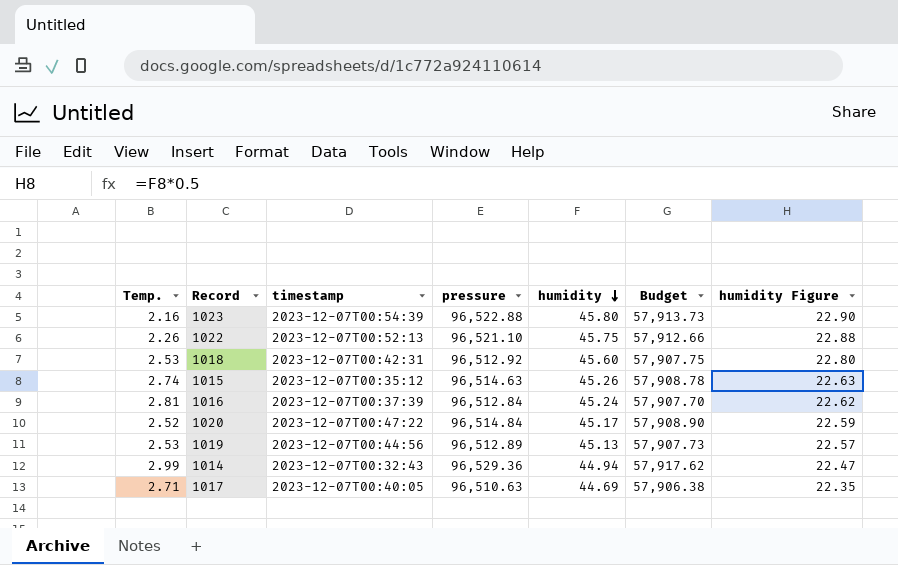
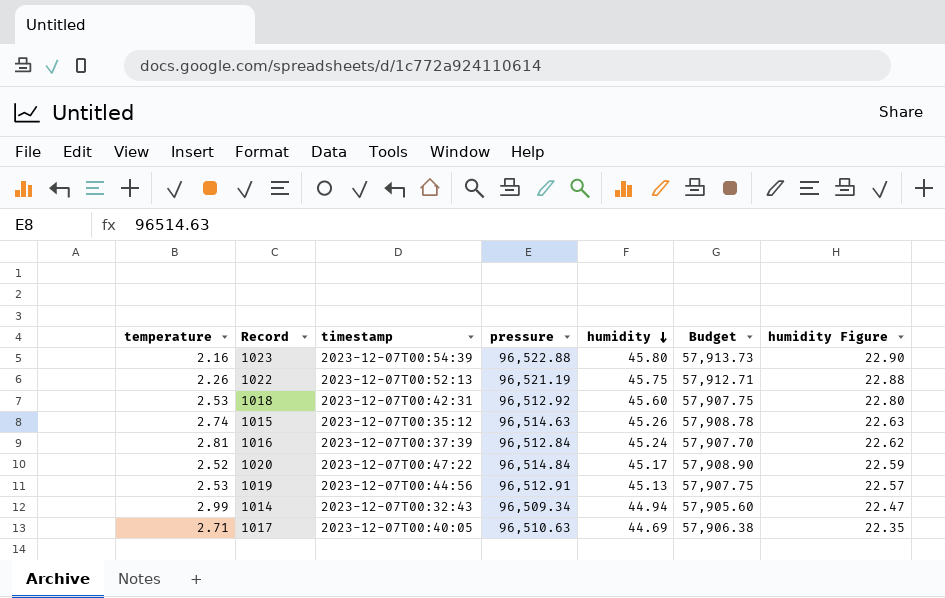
column name: Temp. -> temperature
1022 | pressure: 96,521.10 -> 96,521.19
1022 | Budget: 57,912.66 -> 57,912.71
1019 | pressure: 96,512.89 -> 96,512.91
1019 | Budget: 57,907.73 -> 57,907.75
1014 | pressure: 96,529.36 -> 96,509.34
1014 | Budget: 57,917.62 -> 57,905.60

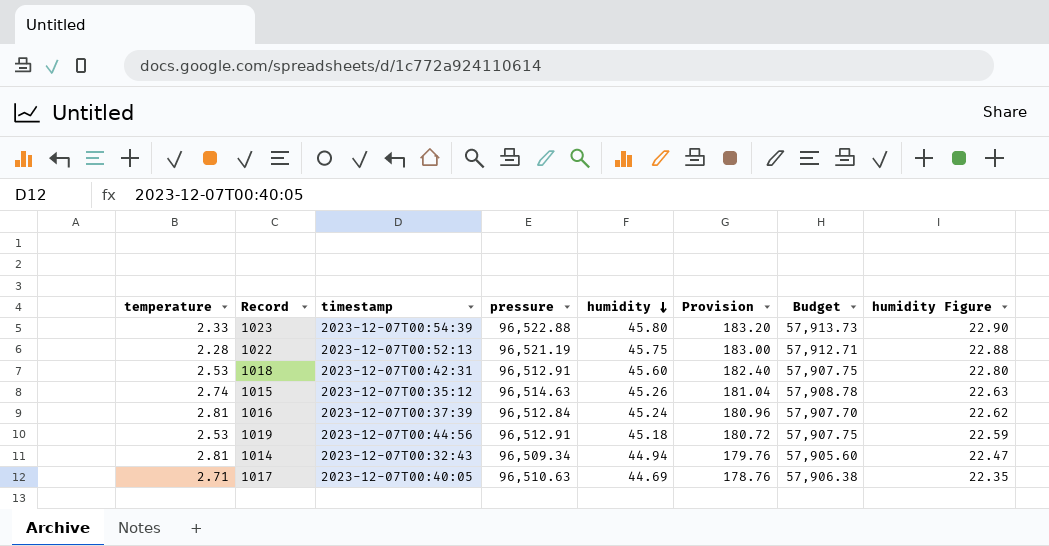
column Provision | formula: none -> [humidity] * 4
row 1020: 2.52 | 2023-12-07T00:47:22 | 96,514.84 | 45.17 | 57,908.90 | 22.59 -> none
1023 | temperature: 2.16 -> 2.33
1022 | temperature: 2.26 -> 2.28
1018 | pressure: 96,512.92 -> 96,512.91
1019 | humidity: 45.13 -> 45.18
1019 | humidity Figure: 22.57 -> 22.59
1014 | temperature: 2.99 -> 2.81

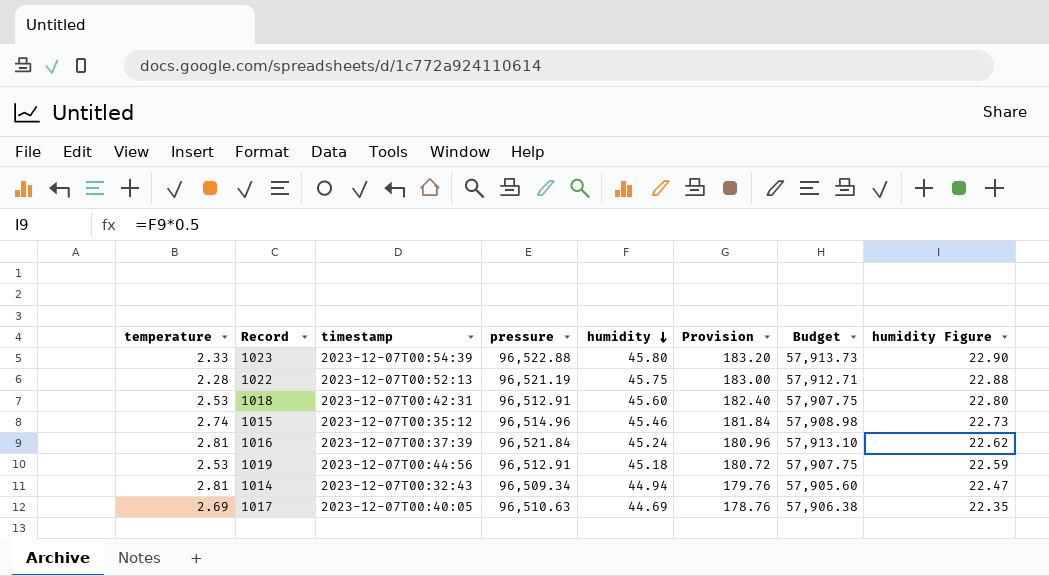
1015 | pressure: 96,514.63 -> 96,514.96
1015 | humidity: 45.26 -> 45.46
1015 | Provision: 181.04 -> 181.84
1015 | Budget: 57,908.78 -> 57,908.98
1015 | humidity Figure: 22.63 -> 22.73
1016 | pressure: 96,512.84 -> 96,521.84
1016 | Budget: 57,907.70 -> 57,913.10
1017 | temperature: 2.71 -> 2.69

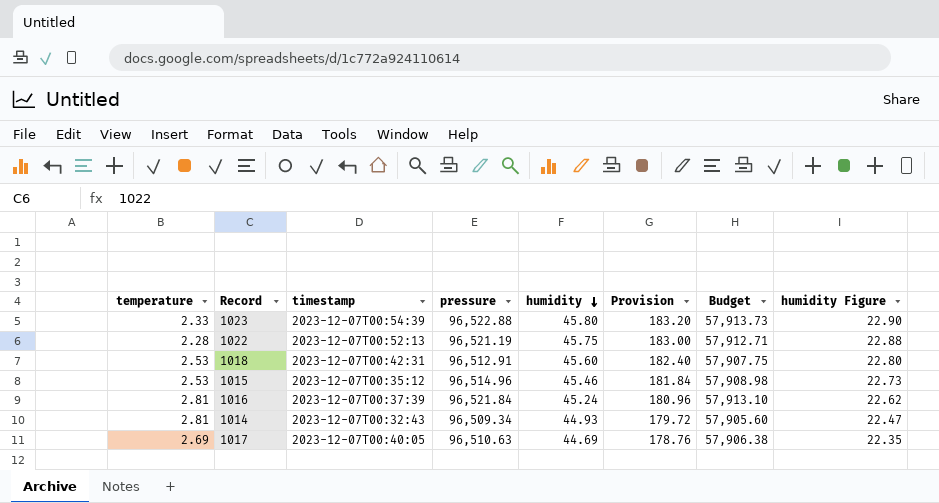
row 1019: 2.53 | 2023-12-07T00:44:56 | 96,512.91 | 45.18 | 180.72 | 57,907.75 | 22.59 -> none
1015 | temperature: 2.74 -> 2.53
1014 | humidity: 44.94 -> 44.93
1014 | Provision: 179.76 -> 179.72

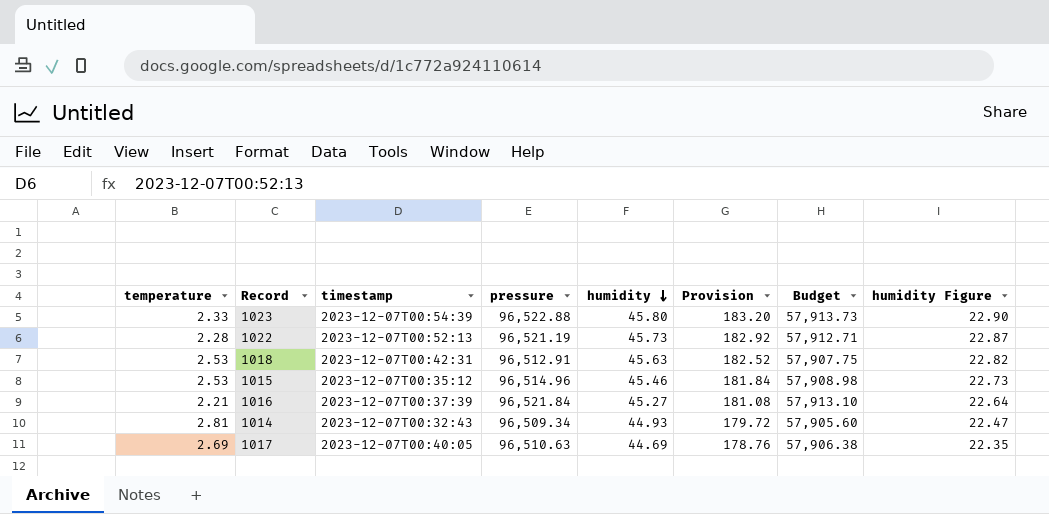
1022 | humidity: 45.75 -> 45.73
1022 | Provision: 183.00 -> 182.92
1022 | humidity Figure: 22.88 -> 22.87
1018 | humidity: 45.60 -> 45.63
1018 | Provision: 182.40 -> 182.52
1018 | humidity Figure: 22.80 -> 22.82
1016 | temperature: 2.81 -> 2.21
1016 | humidity: 45.24 -> 45.27
1016 | Provision: 180.96 -> 181.08
1016 | humidity Figure: 22.62 -> 22.64

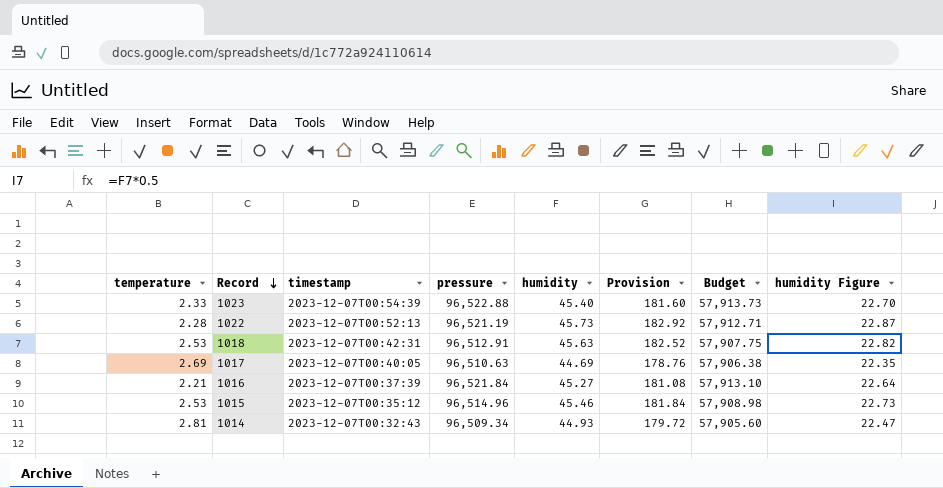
row order: humidity descending -> Record descending
1023 | humidity: 45.80 -> 45.40
1023 | Provision: 183.20 -> 181.60
1023 | humidity Figure: 22.90 -> 22.70

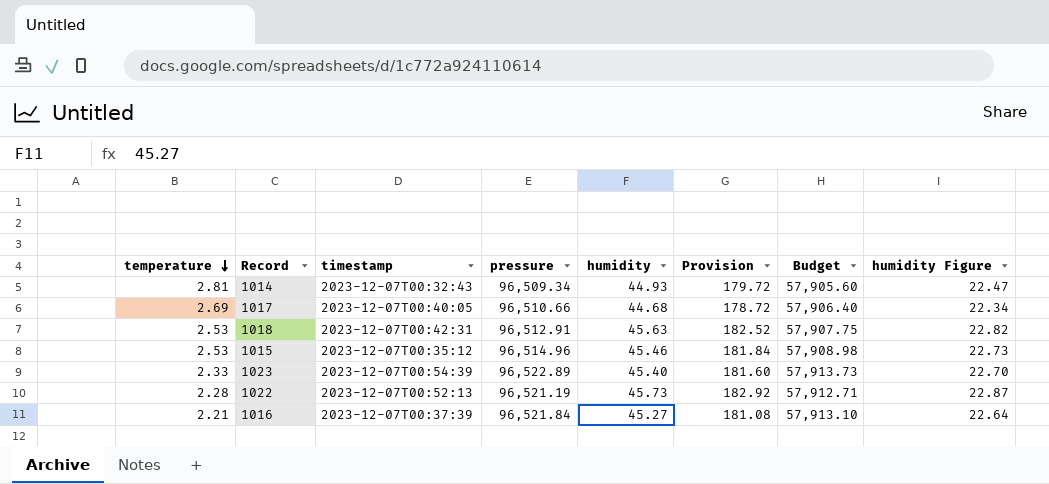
row order: Record descending -> temperature descending
1017 | pressure: 96,510.63 -> 96,510.66
1017 | humidity: 44.69 -> 44.68
1017 | Provision: 178.76 -> 178.72
1017 | Budget: 57,906.38 -> 57,906.40
1017 | humidity Figure: 22.35 -> 22.34
1023 | pressure: 96,522.88 -> 96,522.89

